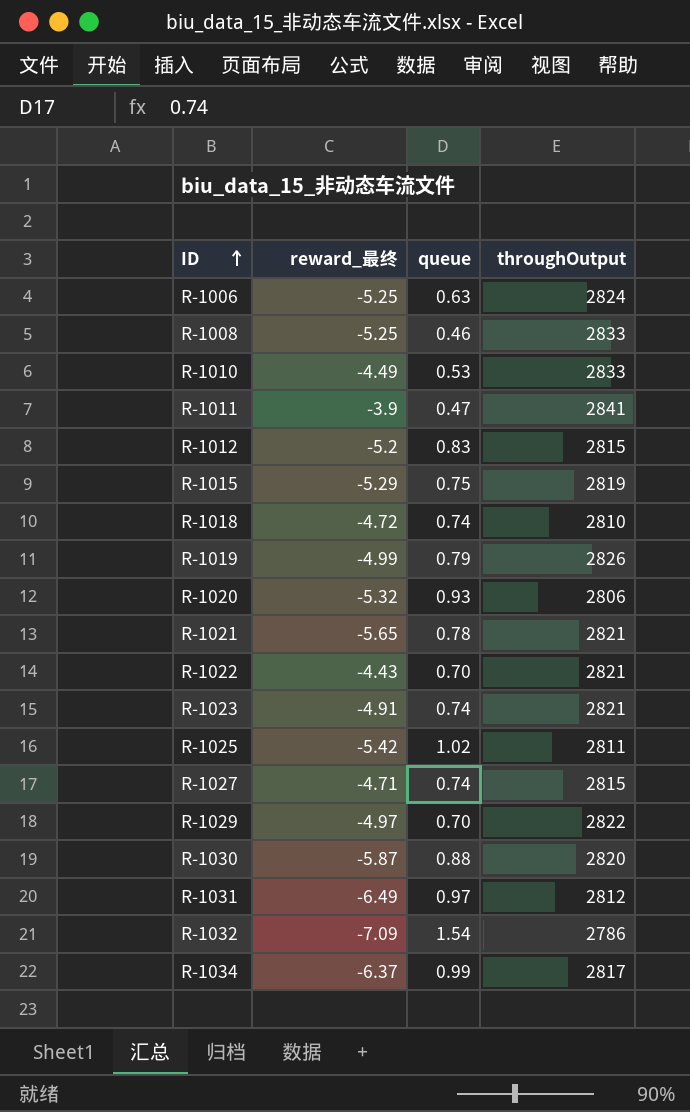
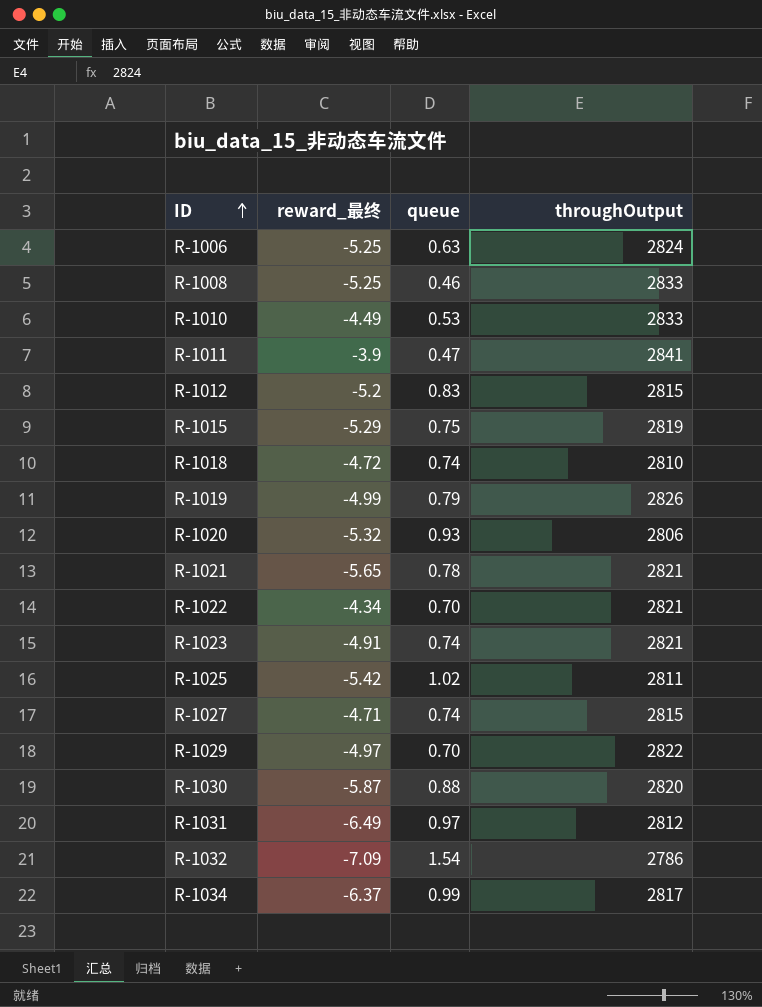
R-1022 | reward_最终: -4.43 -> -4.34

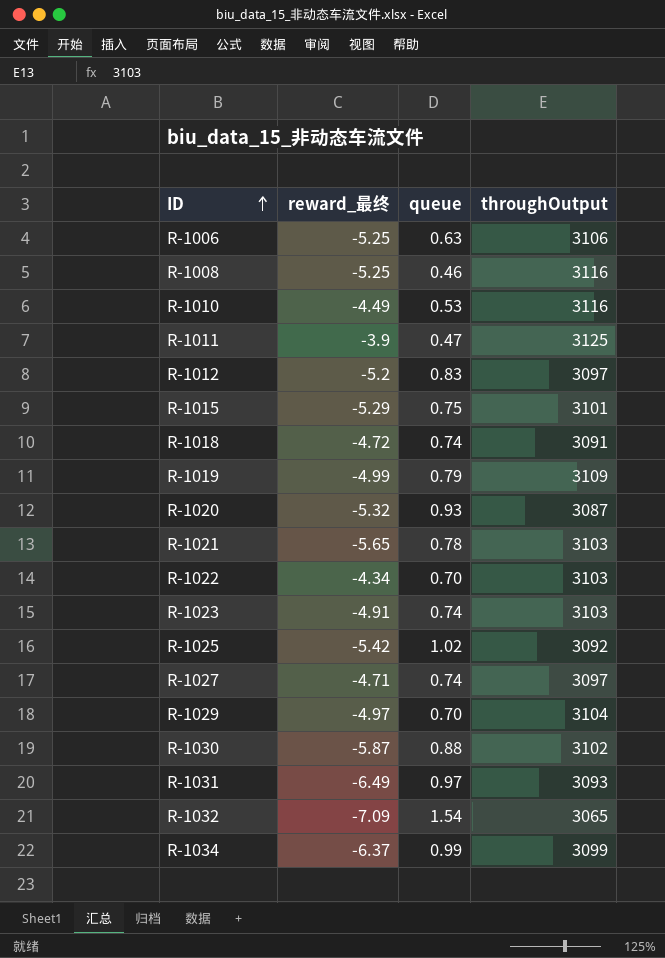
R-1006 | throughOutput: 2824 -> 3106
R-1008 | throughOutput: 2833 -> 3116
R-1010 | throughOutput: 2833 -> 3116
R-1011 | throughOutput: 2841 -> 3125
R-1012 | throughOutput: 2815 -> 3097
R-1015 | throughOutput: 2819 -> 3101
R-1018 | throughOutput: 2810 -> 3091
R-1019 | throughOutput: 2826 -> 3109
R-1020 | throughOutput: 2806 -> 3087
R-1021 | throughOutput: 2821 -> 3103
R-1022 | throughOutput: 2821 -> 3103
R-1023 | throughOutput: 2821 -> 3103
R-1025 | throughOutput: 2811 -> 3092
R-1027 | throughOutput: 2815 -> 3097
R-1029 | throughOutput: 2822 -> 3104
R-1030 | throughOutput: 2820 -> 3102
R-1031 | throughOutput: 2812 -> 3093
R-1032 | throughOutput: 2786 -> 3065
R-1034 | throughOutput: 2817 -> 3099

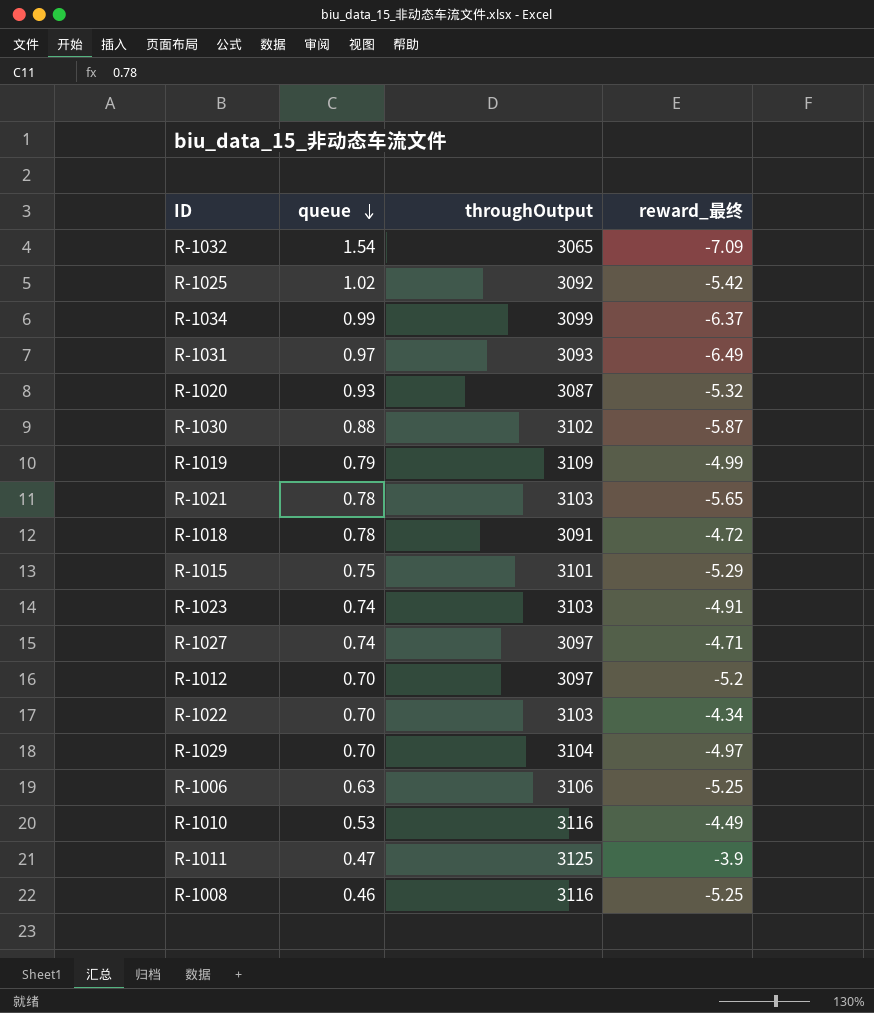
row order: ID ascending -> queue descending
column reward_最终 | position: 2 -> 4
R-1018 | queue: 0.74 -> 0.78
R-1012 | queue: 0.83 -> 0.70

